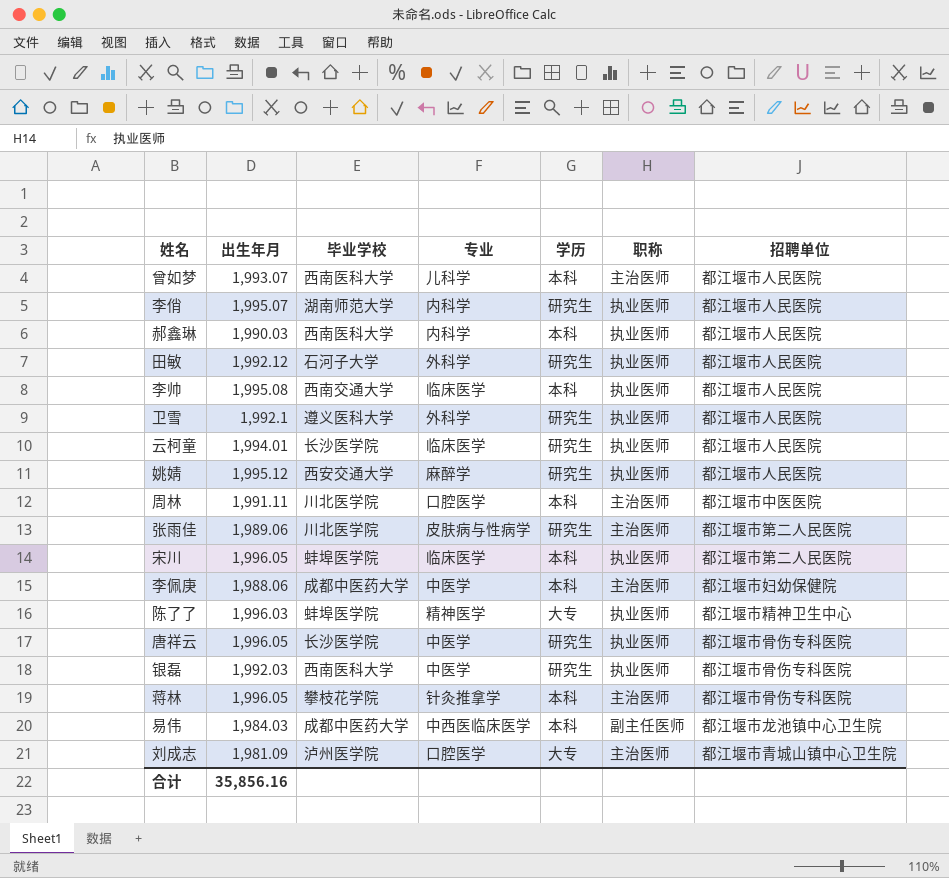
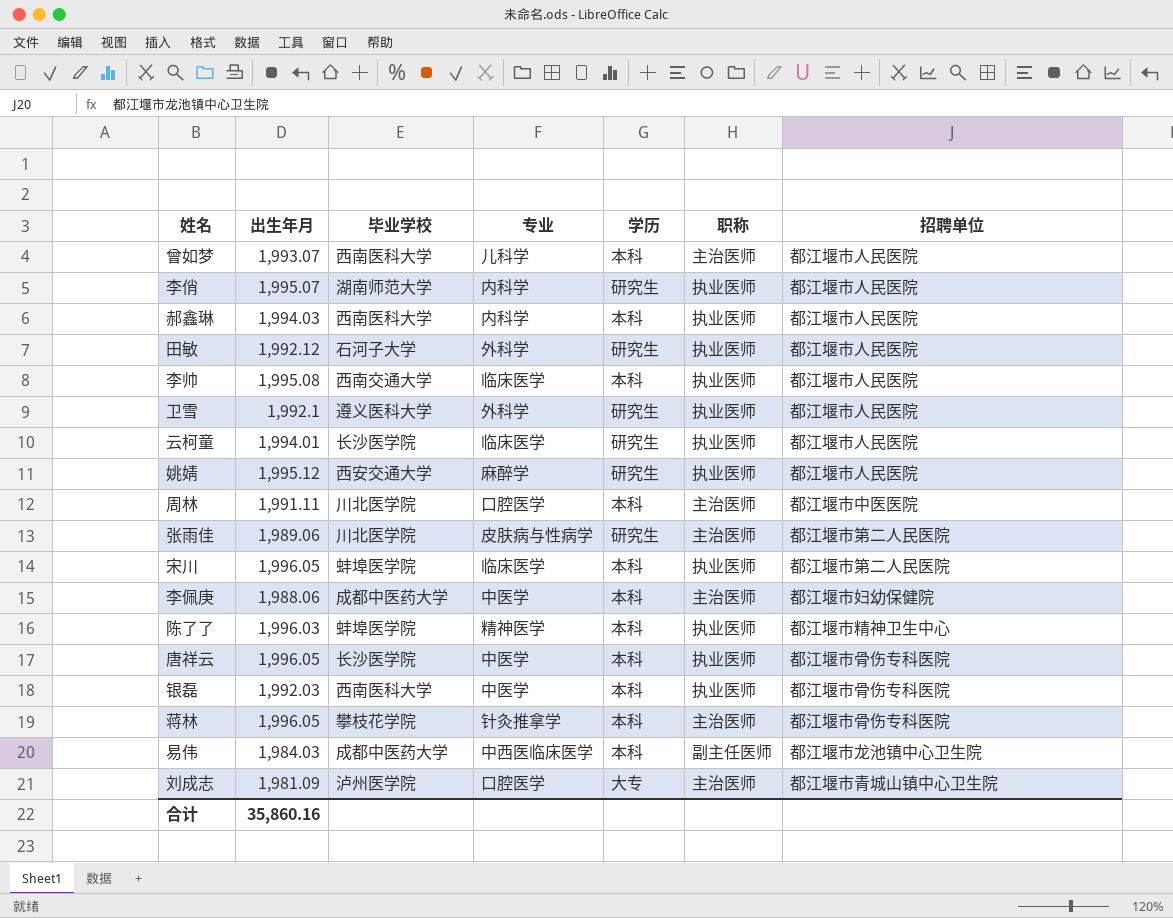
郝鑫琳 | 出生年月: 1,990.03 -> 1,994.03
陈了了 | 学历: 大专 -> 本科
唐祥云 | 学历: 研究生 -> 本科
银磊 | 学历: 研究生 -> 本科
合计 | 出生年月: 35,856.16 -> 35,860.16

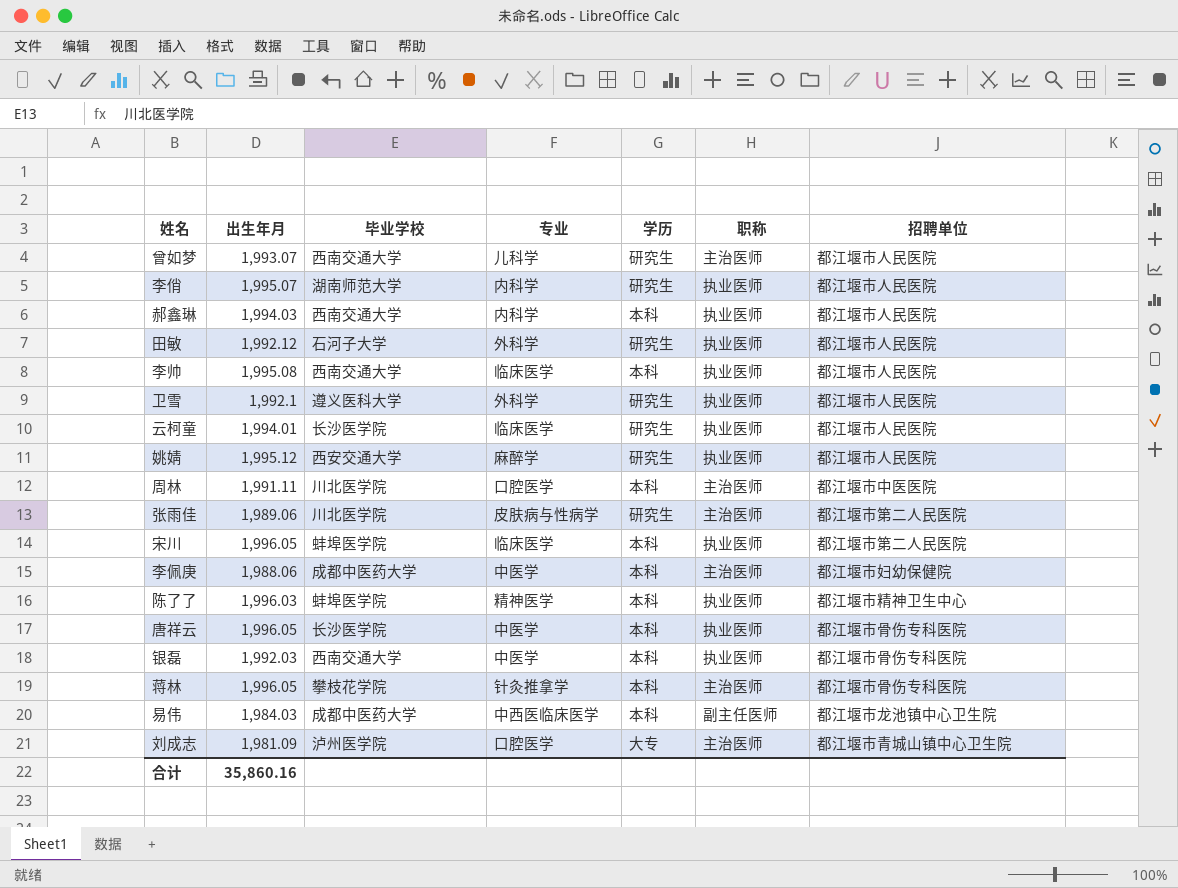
曾如梦 | 毕业学校: 西南医科大学 -> 西南交通大学
曾如梦 | 学历: 本科 -> 研究生
郝鑫琳 | 毕业学校: 西南医科大学 -> 西南交通大学
银磊 | 毕业学校: 西南医科大学 -> 西南交通大学

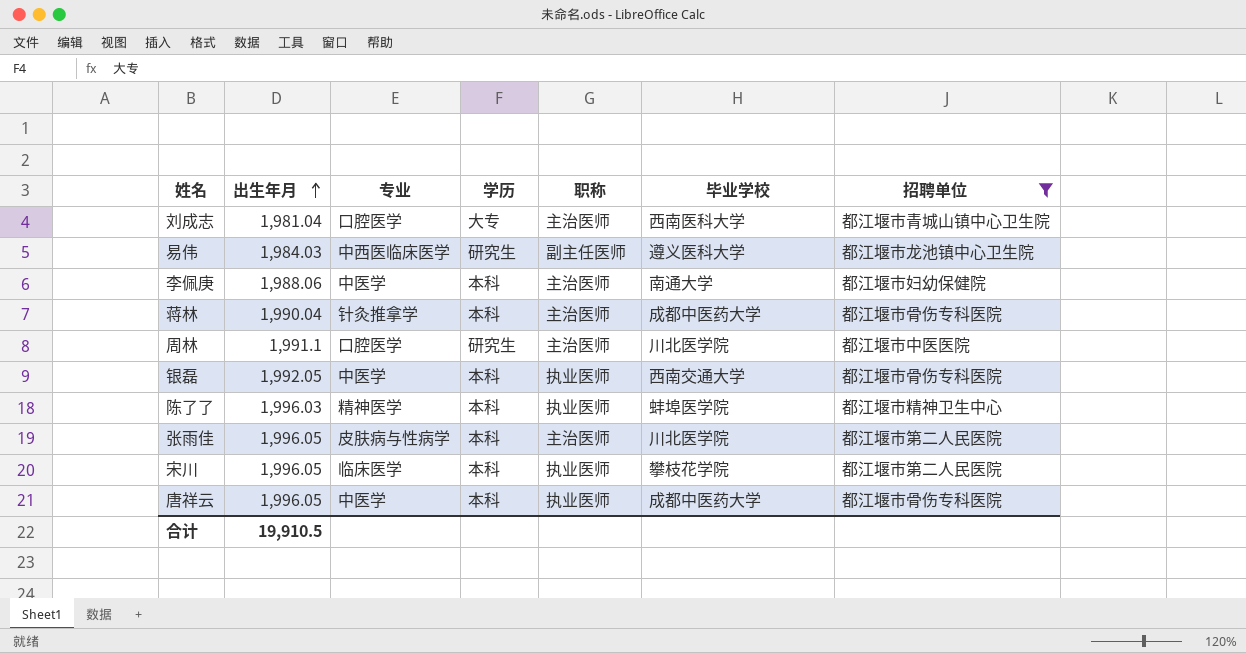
filter: none -> 招聘单位 != 都江堰市人民医院
row order: none -> 出生年月 ascending
column 毕业学校 | position: 3 -> 6
刘成志 | 出生年月: 1,981.09 -> 1,981.04
刘成志 | 毕业学校: 泸州医学院 -> 西南医科大学
易伟 | 学历: 本科 -> 研究生
易伟 | 毕业学校: 成都中医药大学 -> 遵义医科大学
李佩庚 | 毕业学校: 成都中医药大学 -> 南通大学
蒋林 | 出生年月: 1,996.05 -> 1,990.04
蒋林 | 毕业学校: 攀枝花学院 -> 成都中医药大学
周林 | 出生年月: 1,991.11 -> 1,991.1
周林 | 学历: 本科 -> 研究生
银磊 | 出生年月: 1,992.03 -> 1,992.05
张雨佳 | 出生年月: 1,989.06 -> 1,996.05
张雨佳 | 学历: 研究生 -> 本科
宋川 | 毕业学校: 蚌埠医学院 -> 攀枝花学院
唐祥云 | 毕业学校: 长沙医学院 -> 成都中医药大学
合计 | 出生年月: 35,860.16 -> 19,910.5

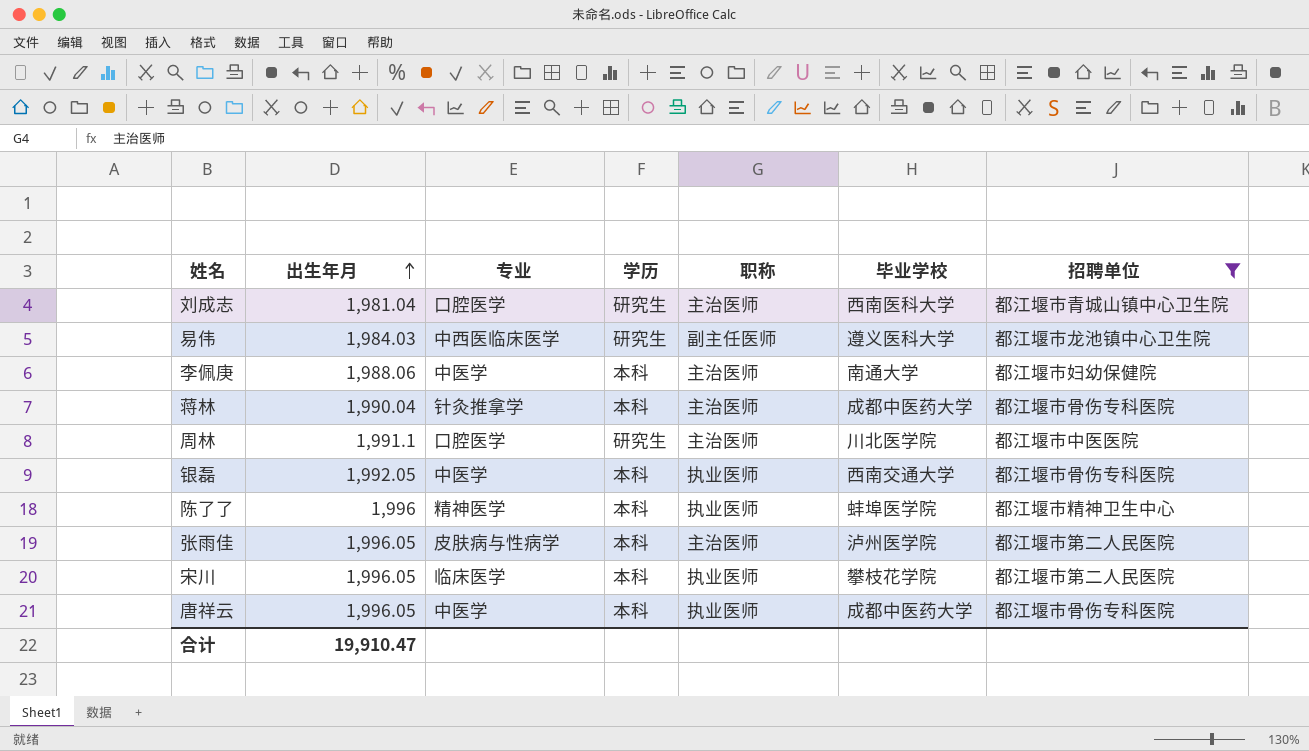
刘成志 | 学历: 大专 -> 研究生
陈了了 | 出生年月: 1,996.03 -> 1,996
张雨佳 | 毕业学校: 川北医学院 -> 泸州医学院
合计 | 出生年月: 19,910.5 -> 19,910.47

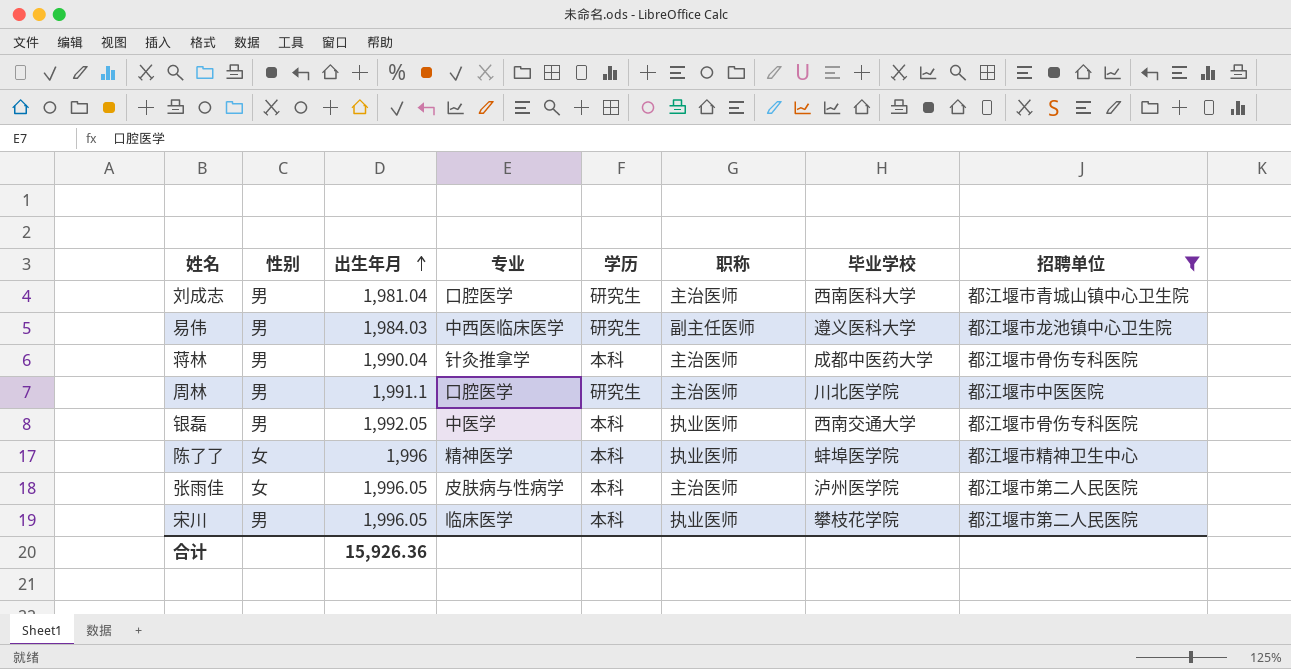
column 性别 | position: none -> 2
row 李佩庚: 1,988.06 | 中医学 | 本科 | 主治医师 | 南通大学 | 都江堰市妇幼保健院 -> none
row 唐祥云: 1,996.05 | 中医学 | 本科 | 执业医师 | 成都中医药大学 | 都江堰市骨伤专科医院 -> none
合计 | 出生年月: 19,910.47 -> 15,926.36

